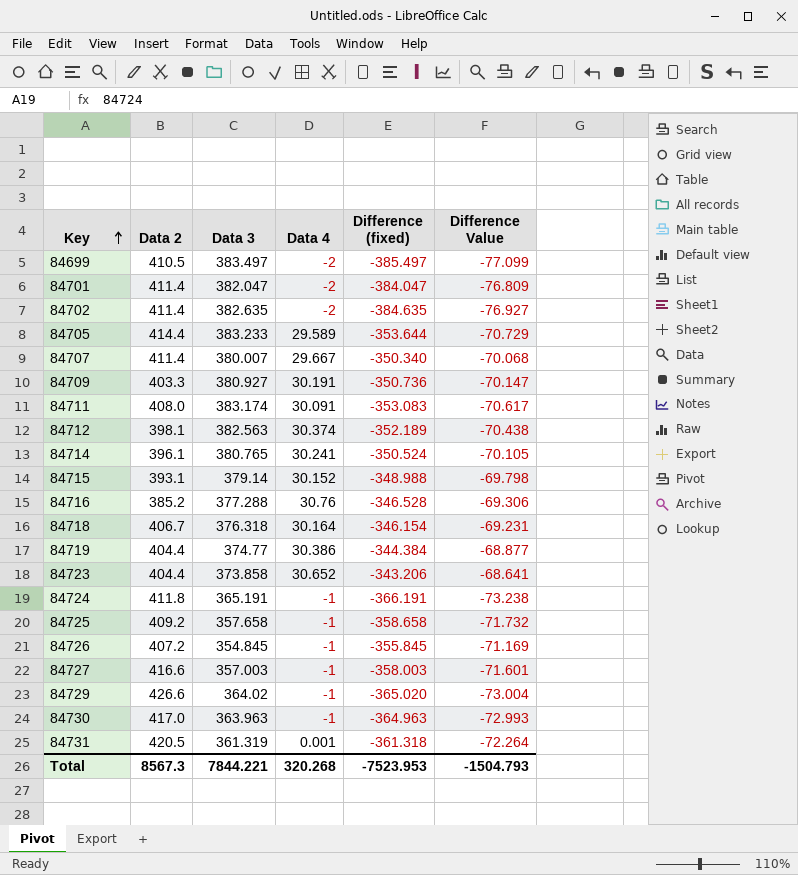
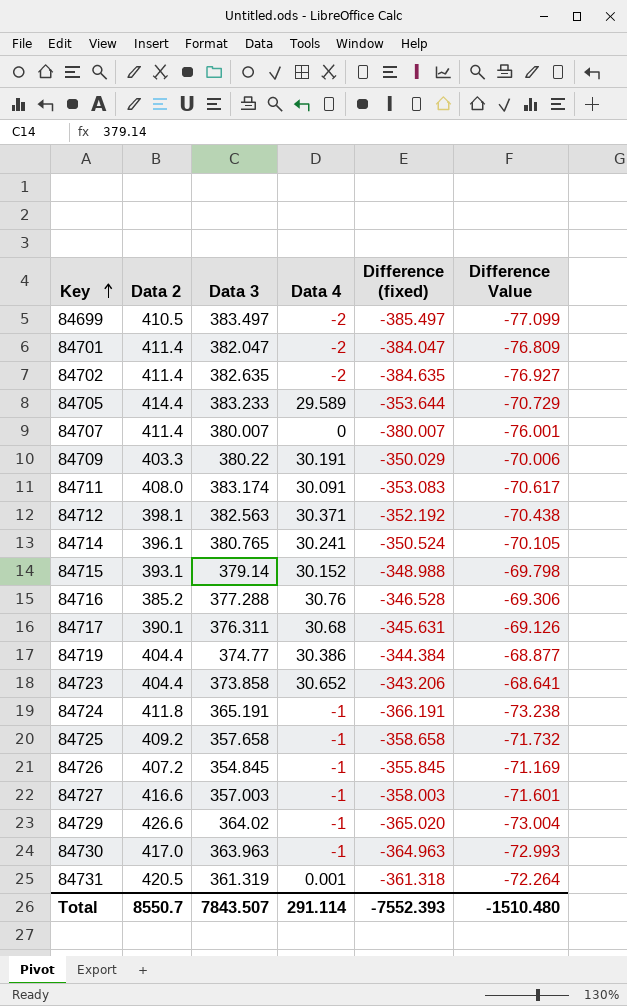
row 84718: 406.7 | 376.318 | 30.164 | -346.154 | -69.231 -> none
84707 | Data 4: 29.667 -> 0
84707 | Difference (fixed): -350.340 -> -380.007
84707 | Difference Value: -70.068 -> -76.001
84709 | Data 3: 380.927 -> 380.22
84709 | Difference (fixed): -350.736 -> -350.029
84709 | Difference Value: -70.147 -> -70.006
84712 | Data 4: 30.374 -> 30.371
84712 | Difference (fixed): -352.189 -> -352.192
row 84717: none -> 390.1 | 376.311 | 30.68 | -345.631 | -69.126
Total | Data 2: 8567.3 -> 8550.7
Total | Data 3: 7844.221 -> 7843.507
Total | Data 4: 320.268 -> 291.114
Total | Difference (fixed): -7523.953 -> -7552.393
Total | Difference Value: -1504.793 -> -1510.480

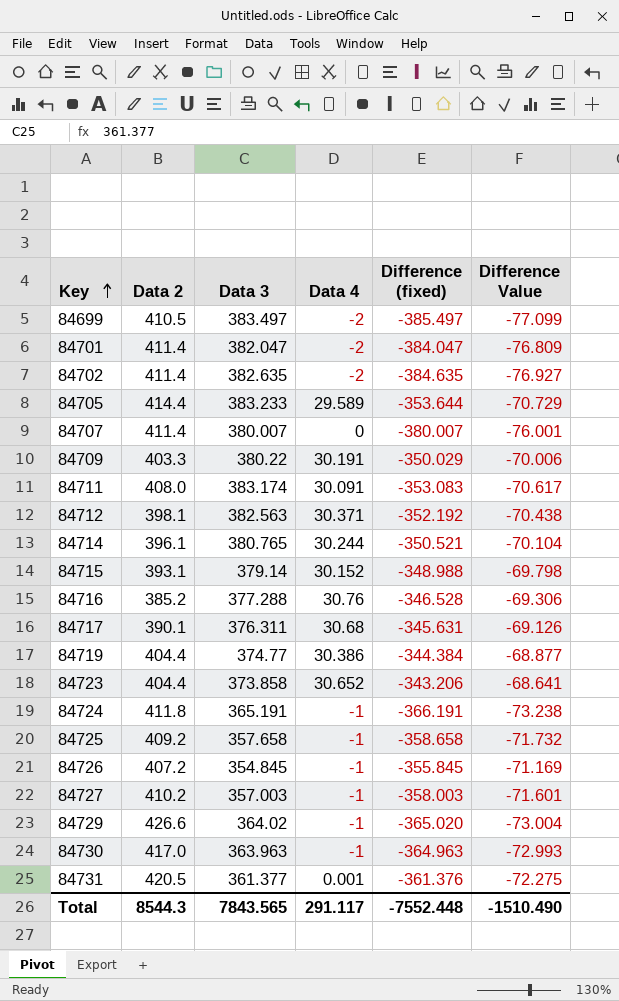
84714 | Data 4: 30.241 -> 30.244
84714 | Difference (fixed): -350.524 -> -350.521
84714 | Difference Value: -70.105 -> -70.104
84727 | Data 2: 416.6 -> 410.2
84731 | Data 3: 361.319 -> 361.377
84731 | Difference (fixed): -361.318 -> -361.376
84731 | Difference Value: -72.264 -> -72.275
Total | Data 2: 8550.7 -> 8544.3
Total | Data 3: 7843.507 -> 7843.565
Total | Data 4: 291.114 -> 291.117
Total | Difference (fixed): -7552.393 -> -7552.448
Total | Difference Value: -1510.480 -> -1510.490

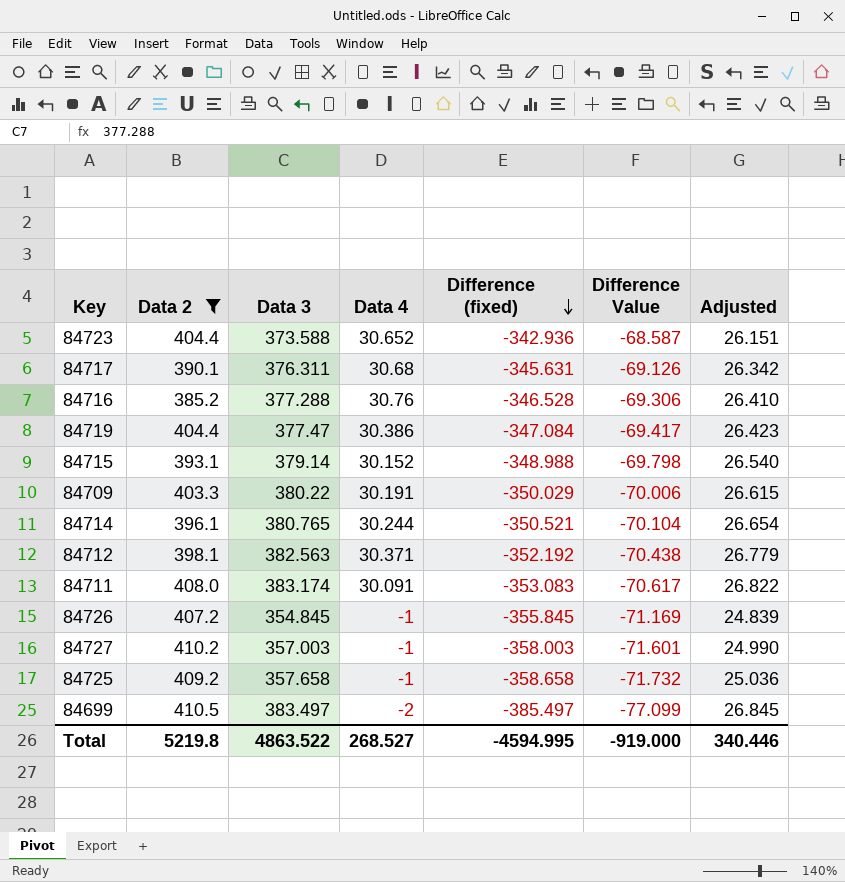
filter: none -> Data 2 <= 410.5
row order: Key ascending -> Difference (fixed) descending
column Adjusted | formula: none -> [Data 3] * 0.07
84723 | Data 3: 373.858 -> 373.588
84723 | Difference (fixed): -343.206 -> -342.936
84723 | Difference Value: -68.641 -> -68.587
84719 | Data 3: 374.77 -> 377.47
84719 | Difference (fixed): -344.384 -> -347.084
84719 | Difference Value: -68.877 -> -69.417
Total | Data 2: 8544.3 -> 5219.8
Total | Data 3: 7843.565 -> 4863.522
Total | Data 4: 291.117 -> 268.527
Total | Difference (fixed): -7552.448 -> -4594.995
Total | Difference Value: -1510.490 -> -919.000

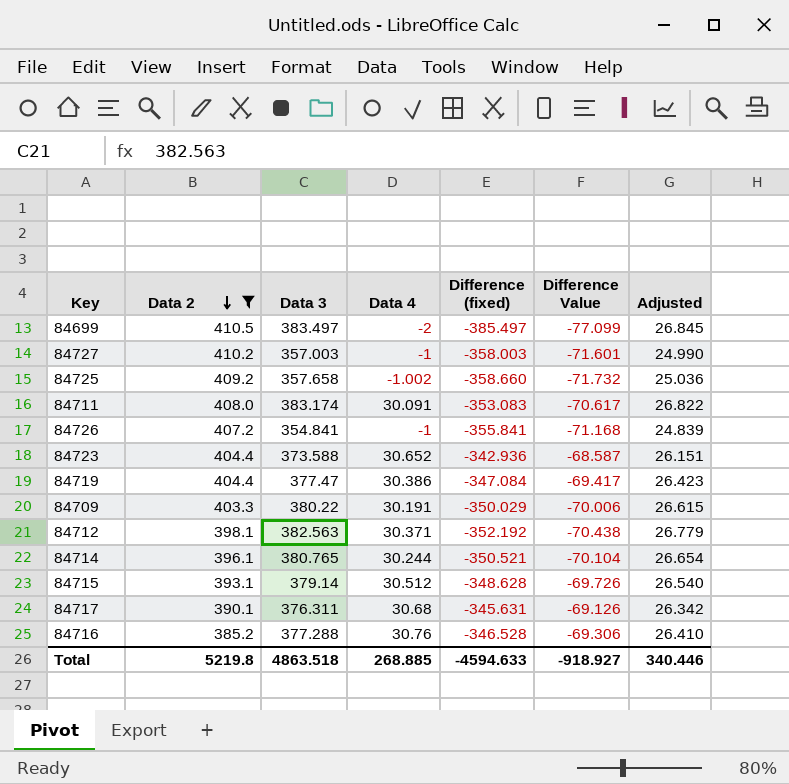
row order: Difference (fixed) descending -> Data 2 descending
84725 | Data 4: -1 -> -1.002
84725 | Difference (fixed): -358.658 -> -358.660
84726 | Data 3: 354.845 -> 354.841
84726 | Difference (fixed): -355.845 -> -355.841
84726 | Difference Value: -71.169 -> -71.168
84715 | Data 4: 30.152 -> 30.512
84715 | Difference (fixed): -348.988 -> -348.628
84715 | Difference Value: -69.798 -> -69.726
Total | Data 3: 4863.522 -> 4863.518
Total | Data 4: 268.527 -> 268.885
Total | Difference (fixed): -4594.995 -> -4594.633
Total | Difference Value: -919.000 -> -918.927

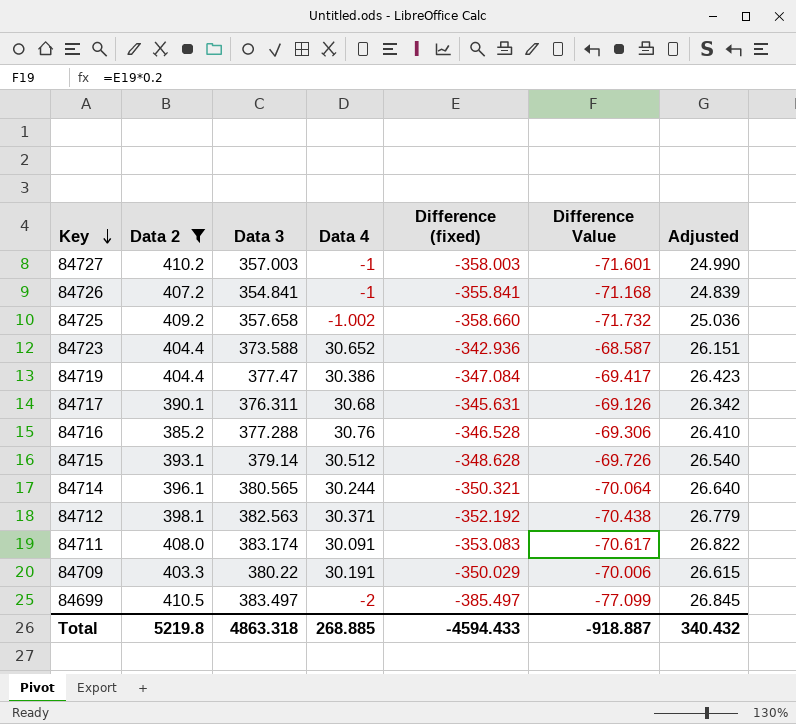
row order: Data 2 descending -> Key descending
84714 | Data 3: 380.765 -> 380.565
84714 | Difference (fixed): -350.521 -> -350.321
84714 | Difference Value: -70.104 -> -70.064
84714 | Adjusted: 26.654 -> 26.640
Total | Data 3: 4863.518 -> 4863.318
Total | Difference (fixed): -4594.633 -> -4594.433
Total | Difference Value: -918.927 -> -918.887
Total | Adjusted: 340.446 -> 340.432

